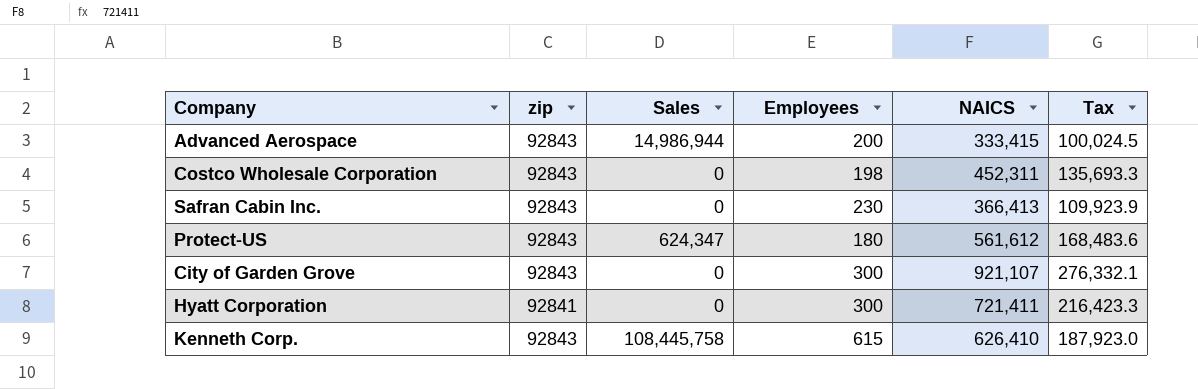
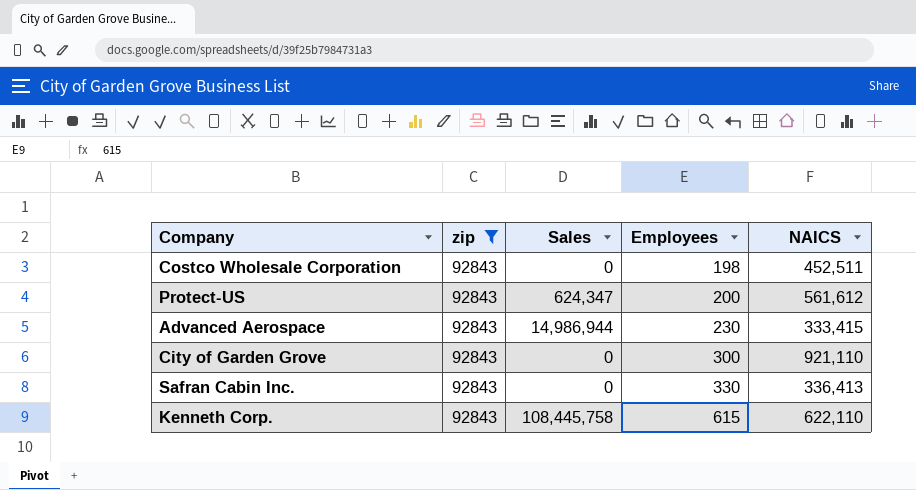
filter: none -> zip = 92843
row order: none -> Employees ascending
column Tax | formula: [NAICS] * 0.3 -> none
Costco Wholesale Corporation | NAICS: 452,311 -> 452,511
Protect-US | Employees: 180 -> 200
Advanced Aerospace | Employees: 200 -> 230
City of Garden Grove | NAICS: 921,107 -> 921,110
Safran Cabin Inc. | Employees: 230 -> 330
Safran Cabin Inc. | NAICS: 366,413 -> 336,413
Kenneth Corp. | NAICS: 626,410 -> 622,110

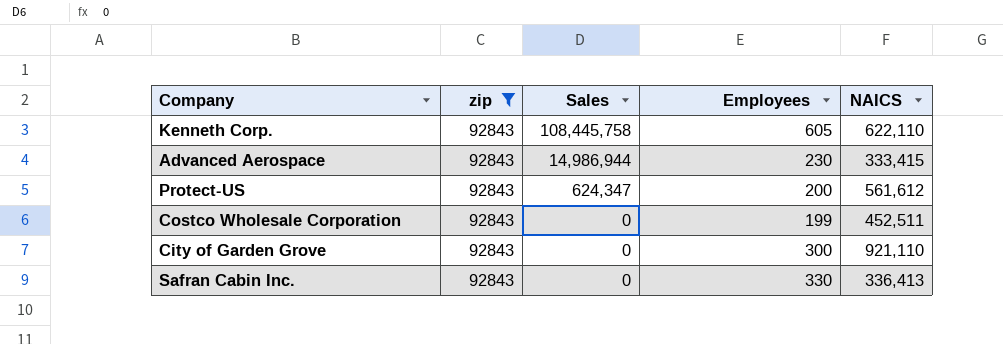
row order: Employees ascending -> Sales descending
Kenneth Corp. | Employees: 615 -> 605
Costco Wholesale Corporation | Employees: 198 -> 199

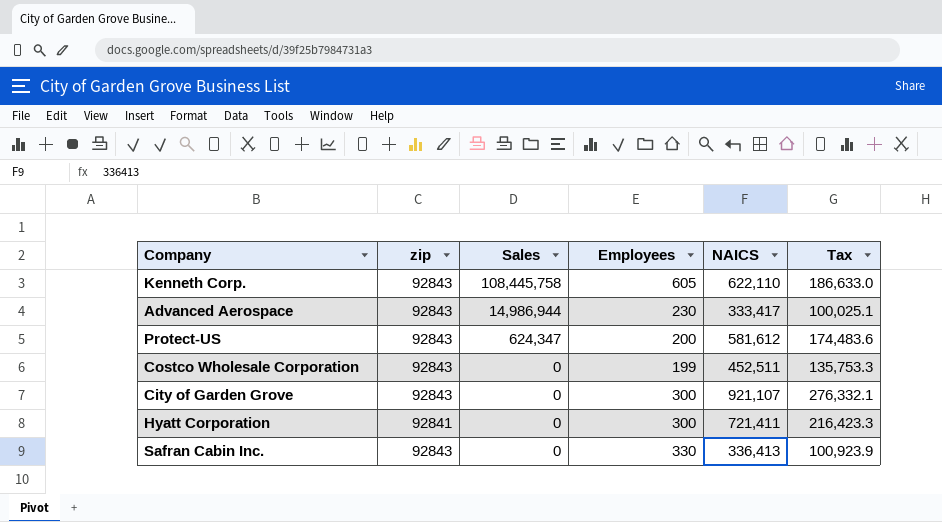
filter: zip = 92843 -> none
column Tax | formula: none -> [NAICS] * 0.3
Advanced Aerospace | NAICS: 333,415 -> 333,417
Protect-US | NAICS: 561,612 -> 581,612
City of Garden Grove | NAICS: 921,110 -> 921,107

